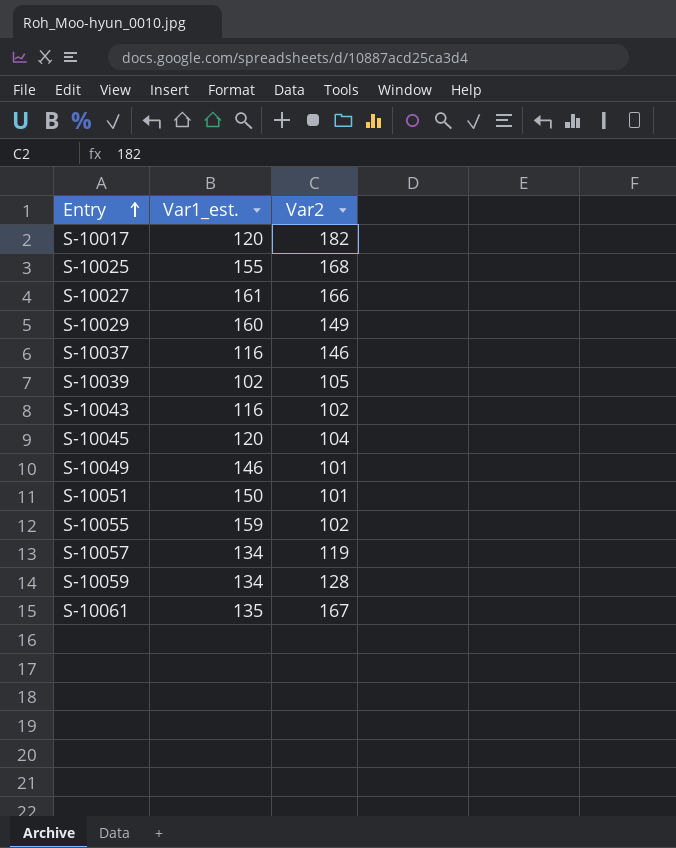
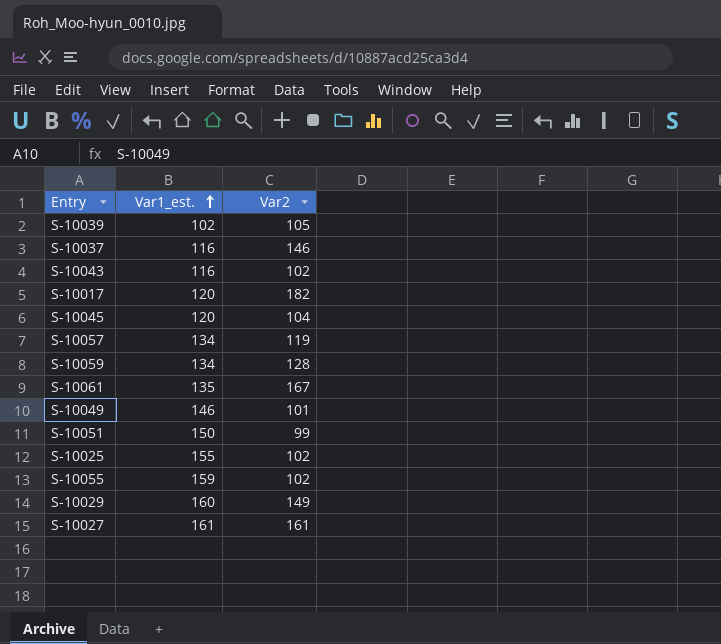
row order: Entry ascending -> Var1_est. ascending
S-10051 | Var2: 101 -> 99
S-10025 | Var2: 168 -> 102
S-10027 | Var2: 166 -> 161

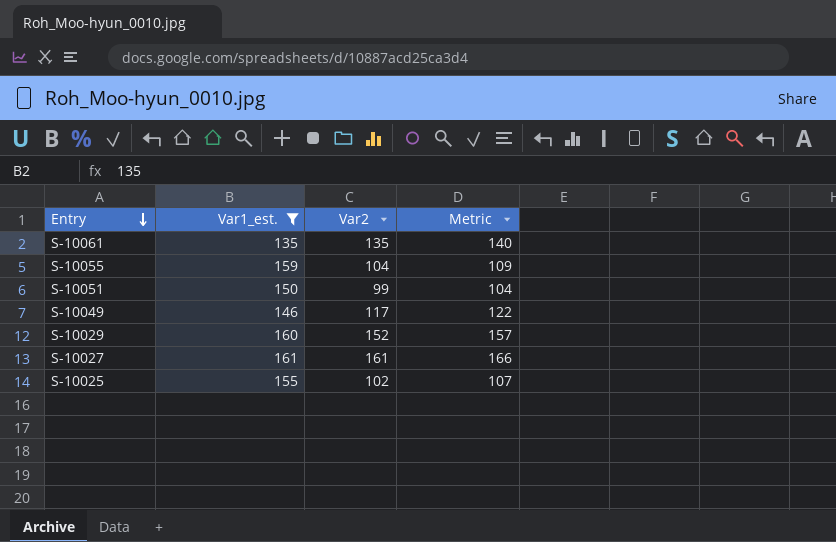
filter: none -> Var1_est. >= 135
row order: Var1_est. ascending -> Entry descending
column Metric | formula: none -> [Var2] + 5
S-10061 | Var2: 167 -> 135
S-10055 | Var2: 102 -> 104
S-10049 | Var2: 101 -> 117
S-10029 | Var2: 149 -> 152

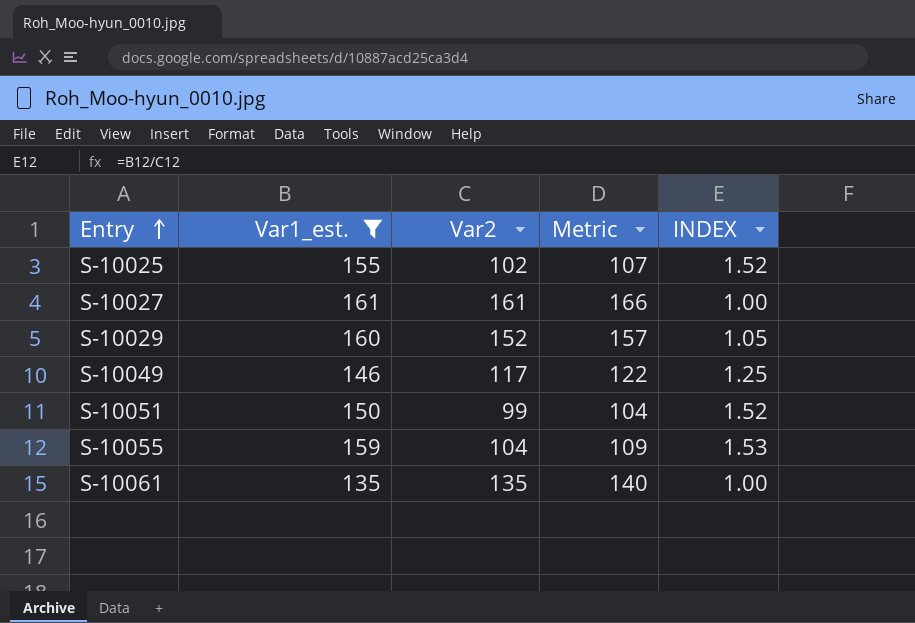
row order: Entry descending -> Entry ascending
column INDEX | formula: none -> [Var1_est.] / [Var2]

